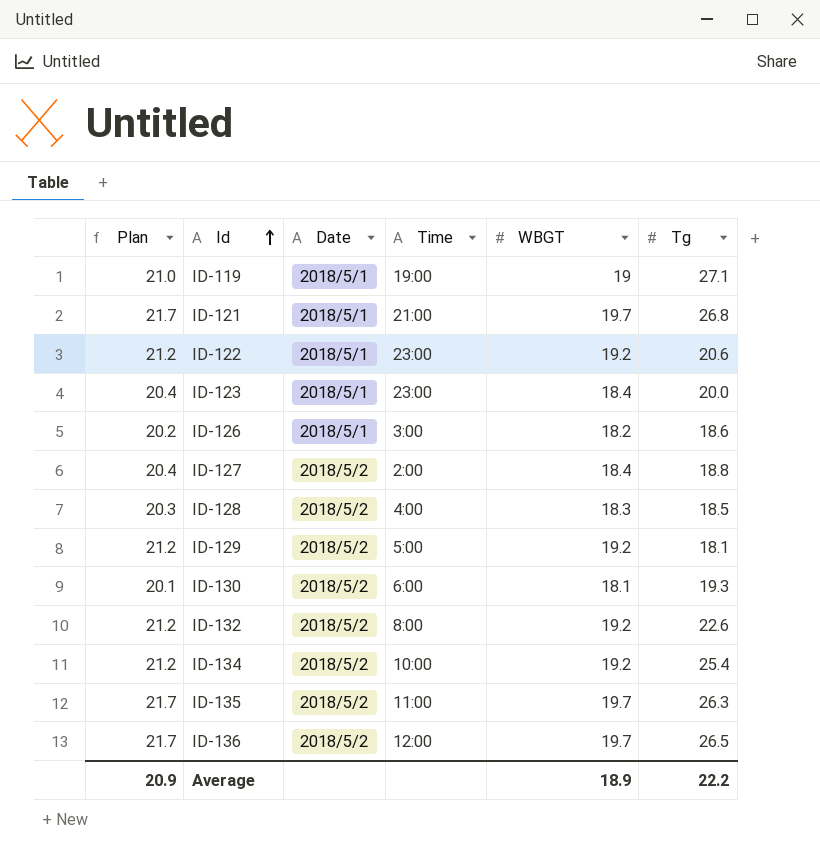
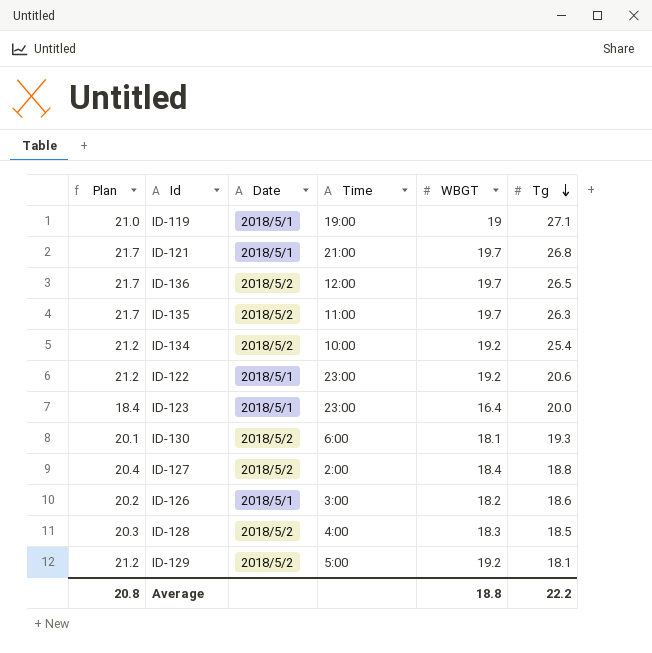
row order: Id ascending -> Tg descending
row ID-132: 21.2 | 2018/5/2 | 8:00 | 19.2 | 22.6 -> none
ID-123 | Plan: 20.4 -> 18.4
ID-123 | WBGT: 18.4 -> 16.4
Average | Plan: 20.9 -> 20.8
Average | WBGT: 18.9 -> 18.8

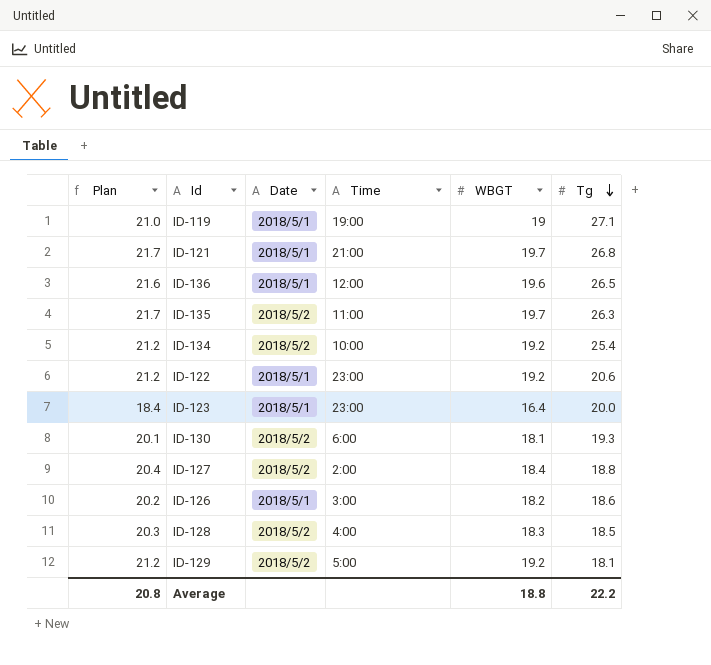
ID-136 | Plan: 21.7 -> 21.6
ID-136 | Date: 2018/5/2 -> 2018/5/1
ID-136 | WBGT: 19.7 -> 19.6

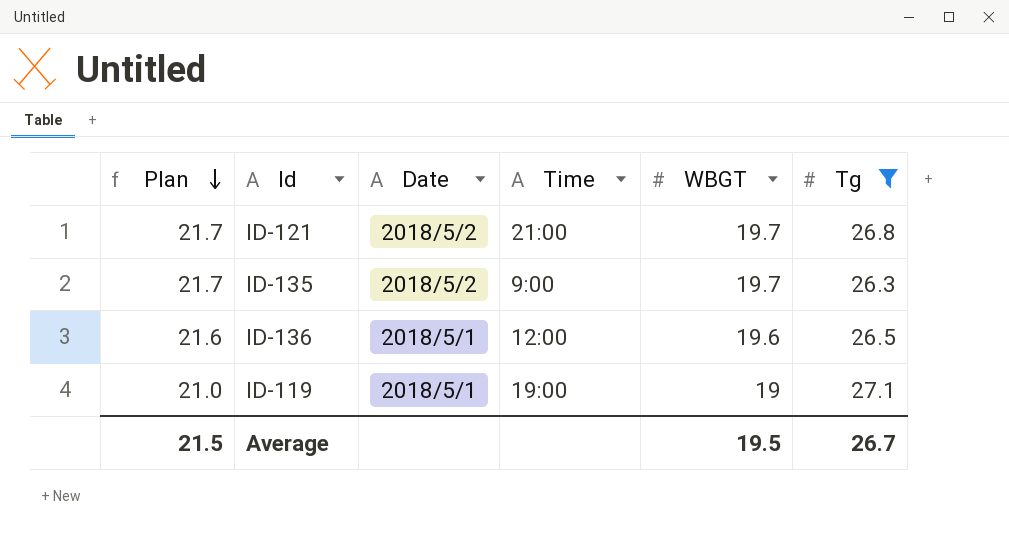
filter: none -> Tg >= 26.3
row order: Tg descending -> Plan descending
ID-121 | Date: 2018/5/1 -> 2018/5/2
ID-135 | Time: 11:00 -> 9:00
Average | Plan: 20.8 -> 21.5
Average | WBGT: 18.8 -> 19.5
Average | Tg: 22.2 -> 26.7

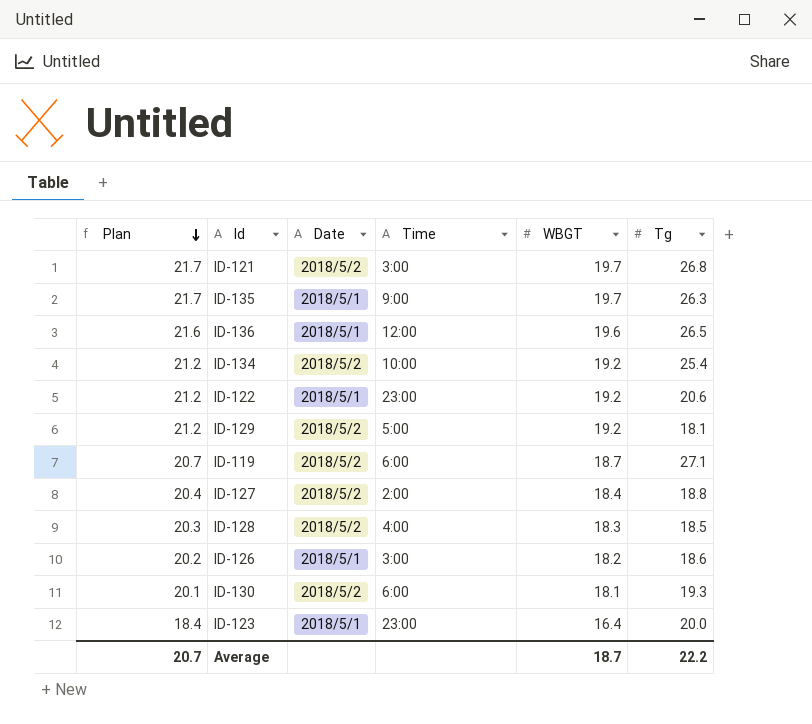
filter: Tg >= 26.3 -> none
ID-121 | Time: 21:00 -> 3:00
ID-135 | Date: 2018/5/2 -> 2018/5/1
ID-119 | Plan: 21.0 -> 20.7
ID-119 | Date: 2018/5/1 -> 2018/5/2
ID-119 | Time: 19:00 -> 6:00
ID-119 | WBGT: 19 -> 18.7
Average | Plan: 21.5 -> 20.7
Average | WBGT: 19.5 -> 18.7
Average | Tg: 26.7 -> 22.2

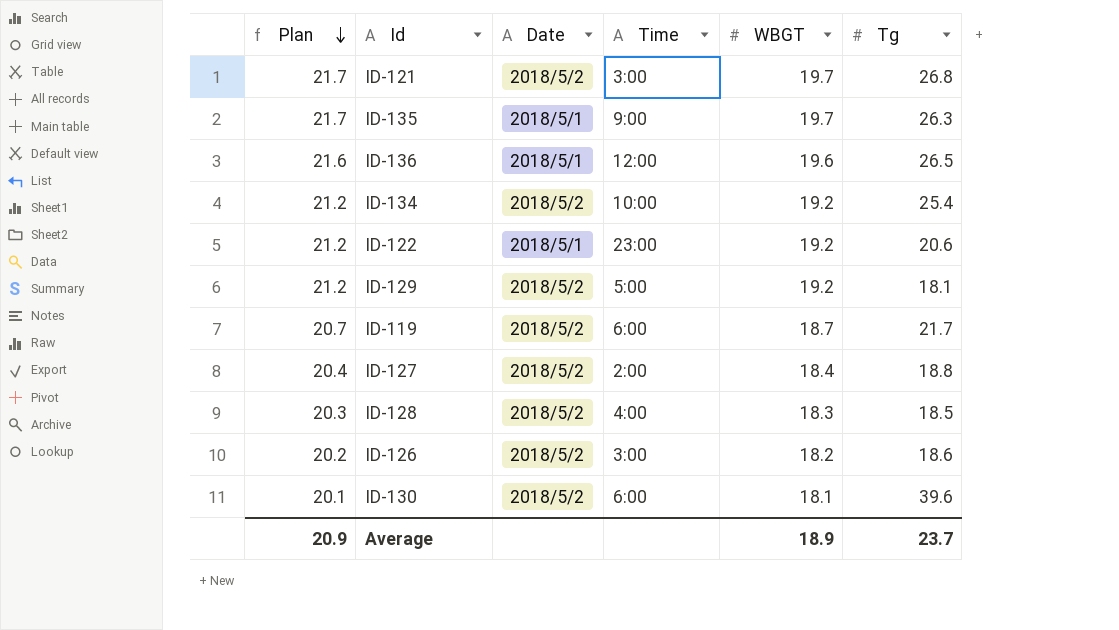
row ID-123: 18.4 | 2018/5/1 | 23:00 | 16.4 | 20.0 -> none
ID-119 | Tg: 27.1 -> 21.7
ID-126 | Date: 2018/5/1 -> 2018/5/2
ID-130 | Tg: 19.3 -> 39.6
Average | Plan: 20.7 -> 20.9
Average | WBGT: 18.7 -> 18.9
Average | Tg: 22.2 -> 23.7

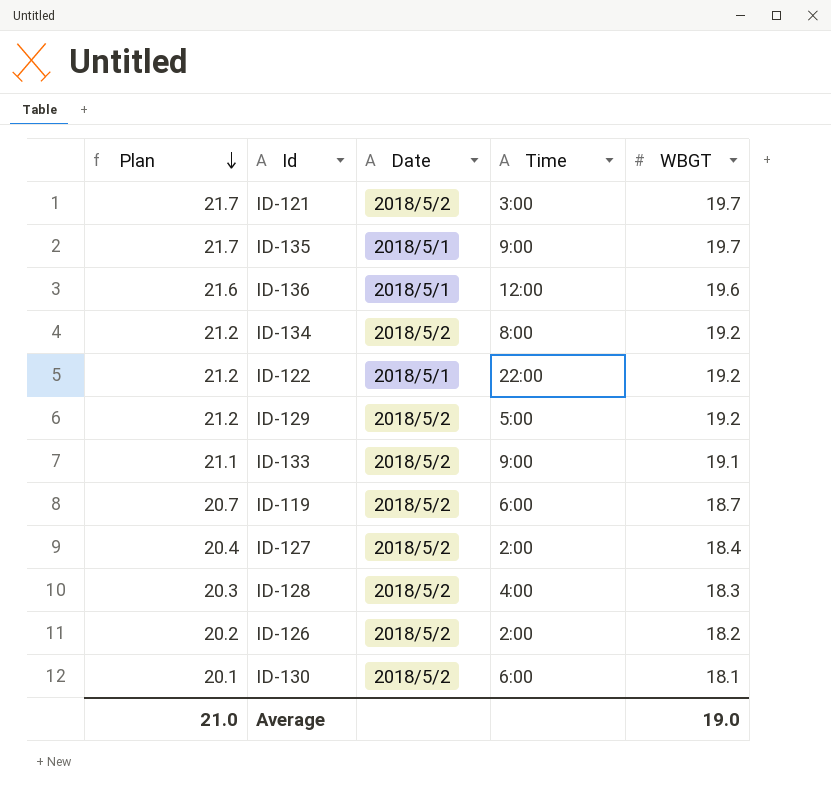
column Tg | position: 6 -> none
ID-134 | Time: 10:00 -> 8:00
ID-122 | Time: 23:00 -> 22:00
row ID-133: none -> 21.1 | 2018/5/2 | 9:00 | 19.1
ID-126 | Time: 3:00 -> 2:00
Average | Plan: 20.9 -> 21.0
Average | WBGT: 18.9 -> 19.0

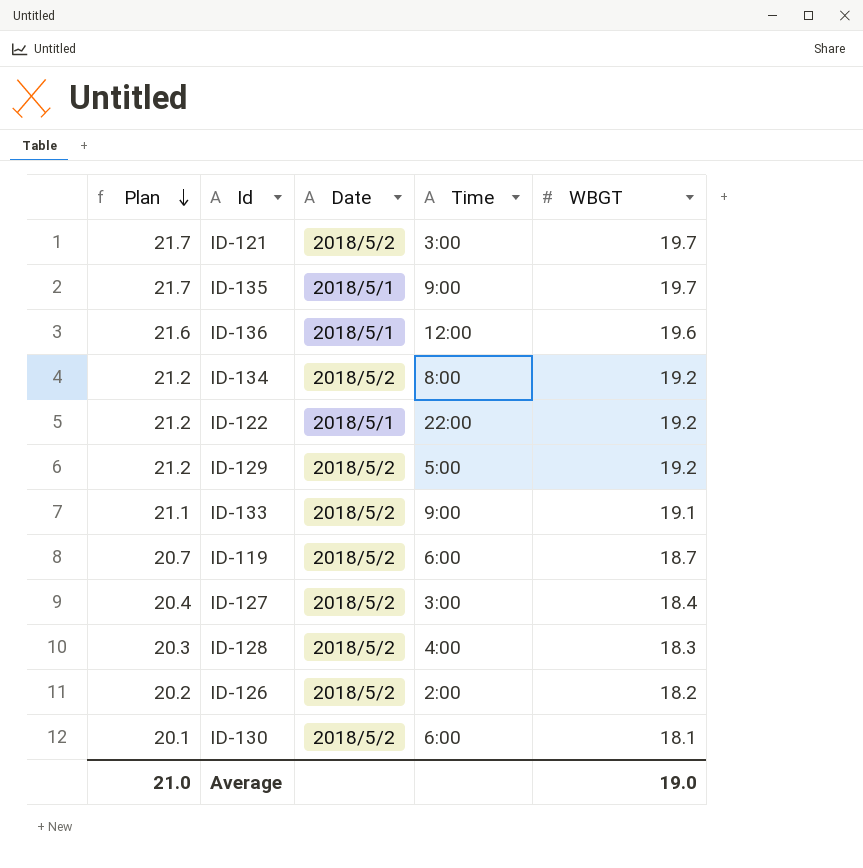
ID-127 | Time: 2:00 -> 3:00

